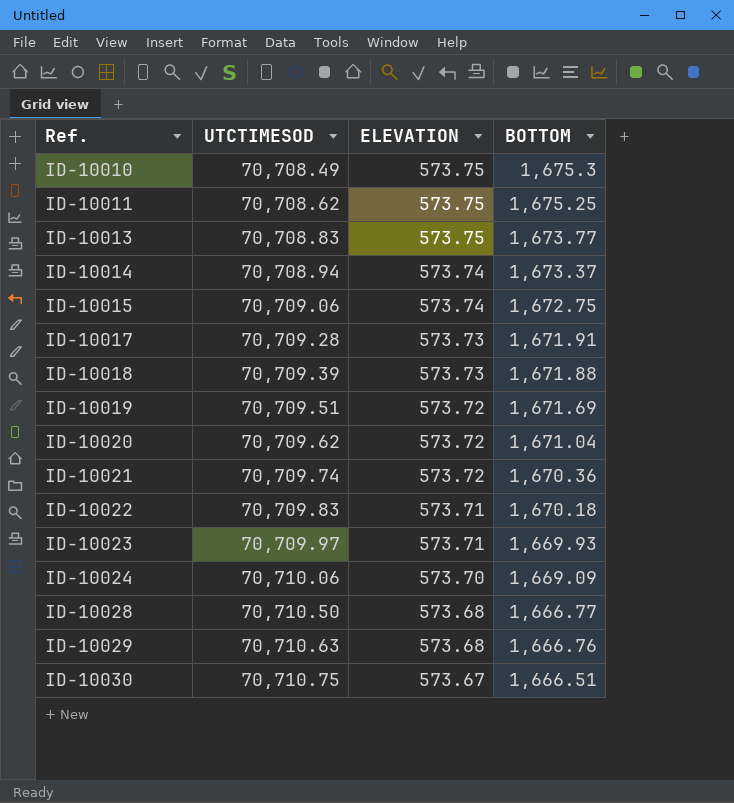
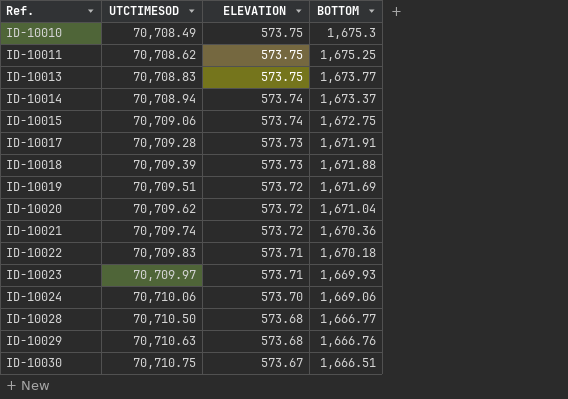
ID-10024 | BOTTOM: 1,669.09 -> 1,669.06

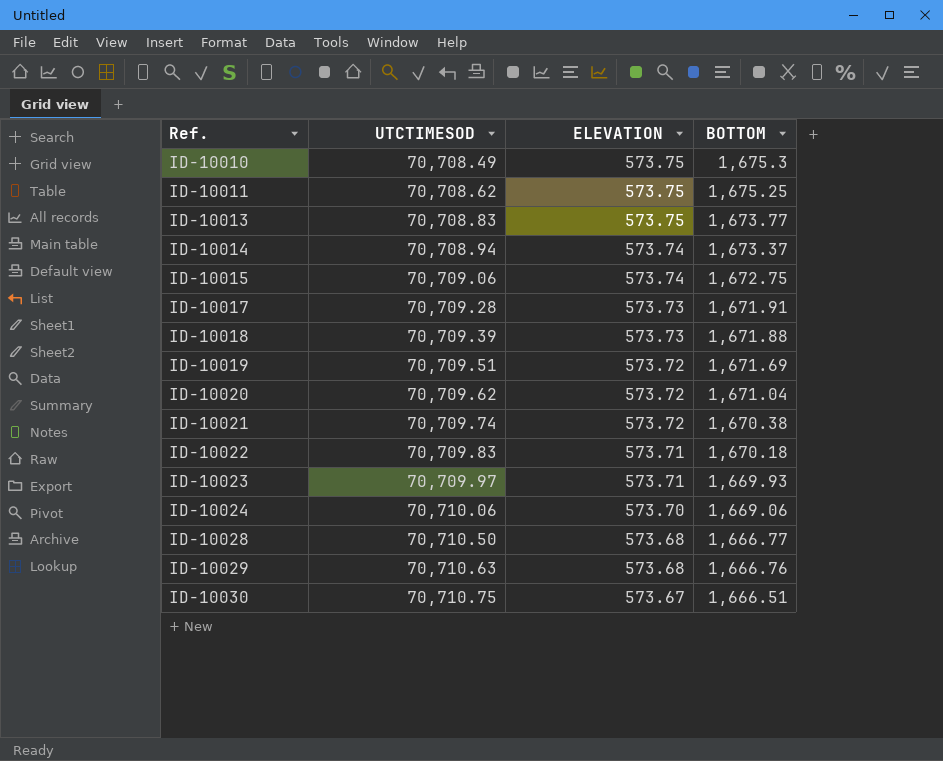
ID-10021 | BOTTOM: 1,670.36 -> 1,670.38

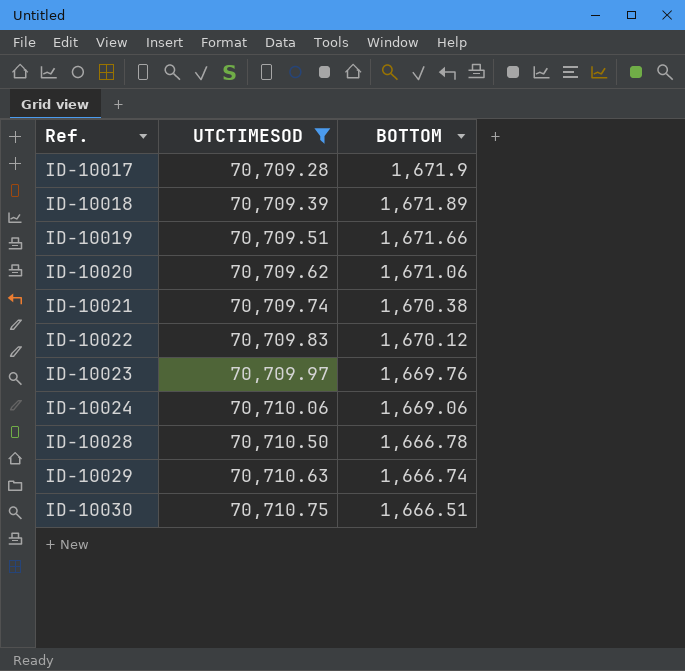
filter: none -> UTCTIMESOD >= 70,709.28
column ELEVATION | position: 3 -> none
ID-10017 | BOTTOM: 1,671.91 -> 1,671.9
ID-10018 | BOTTOM: 1,671.88 -> 1,671.89
ID-10019 | BOTTOM: 1,671.69 -> 1,671.66
ID-10020 | BOTTOM: 1,671.04 -> 1,671.06
ID-10022 | BOTTOM: 1,670.18 -> 1,670.12
ID-10023 | BOTTOM: 1,669.93 -> 1,669.76
ID-10028 | BOTTOM: 1,666.77 -> 1,666.78
ID-10029 | BOTTOM: 1,666.76 -> 1,666.74

